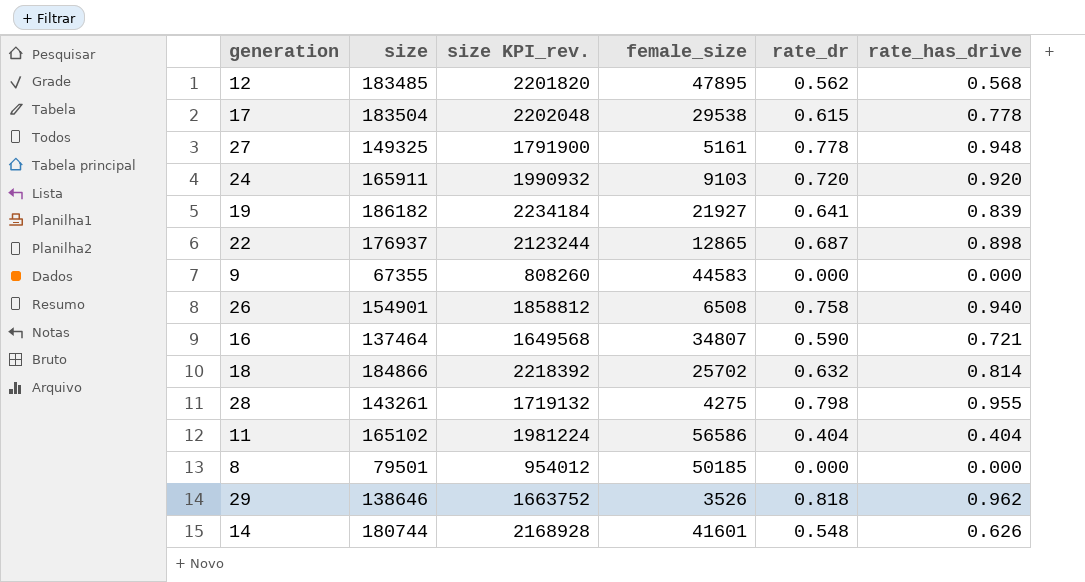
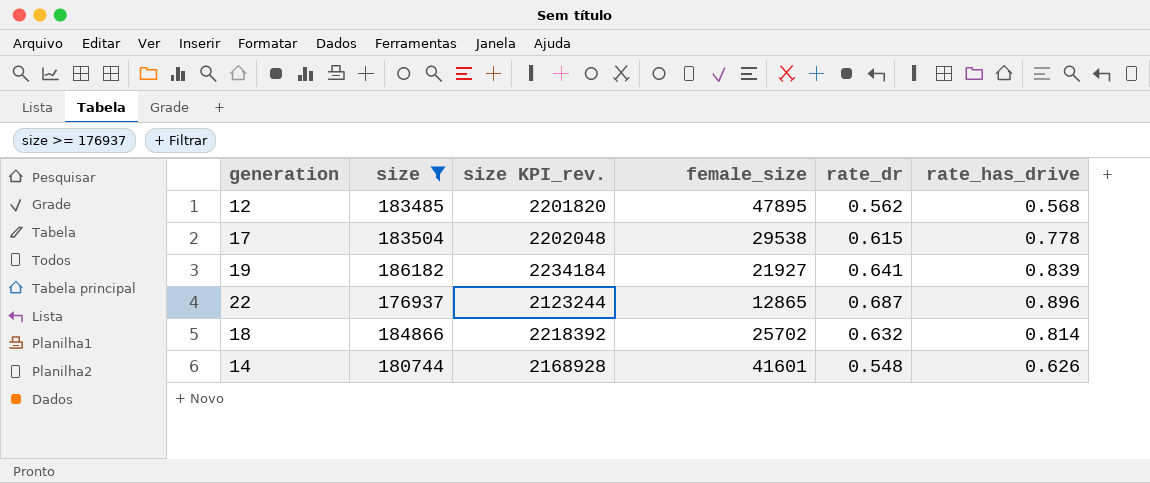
filter: none -> size >= 176937
22 | rate_has_drive: 0.898 -> 0.896

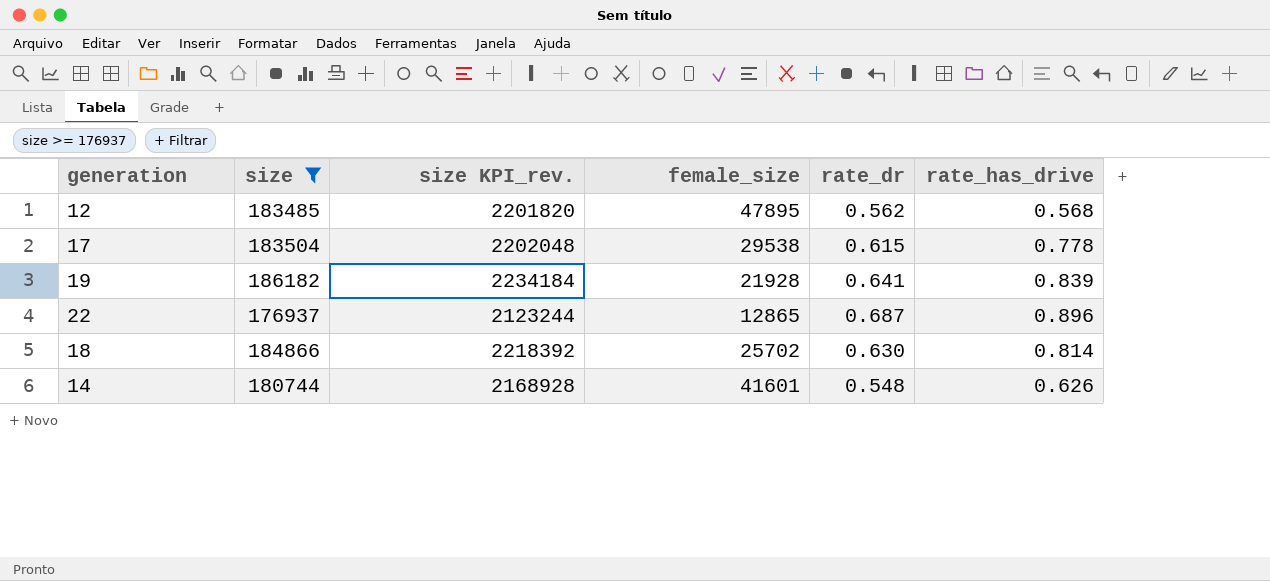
19 | female_size: 21927 -> 21928
18 | rate_dr: 0.632 -> 0.630

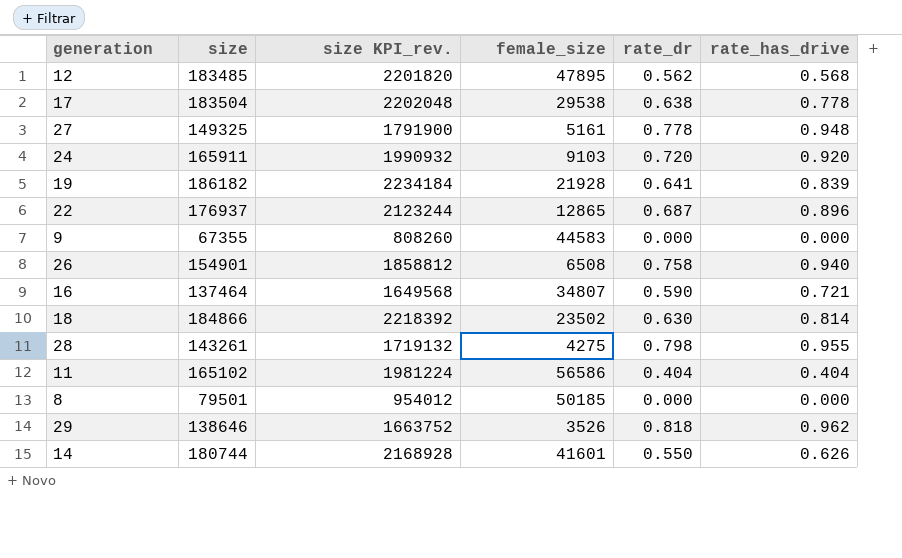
filter: size >= 176937 -> none
17 | rate_dr: 0.615 -> 0.638
18 | female_size: 25702 -> 23502
14 | rate_dr: 0.548 -> 0.550

